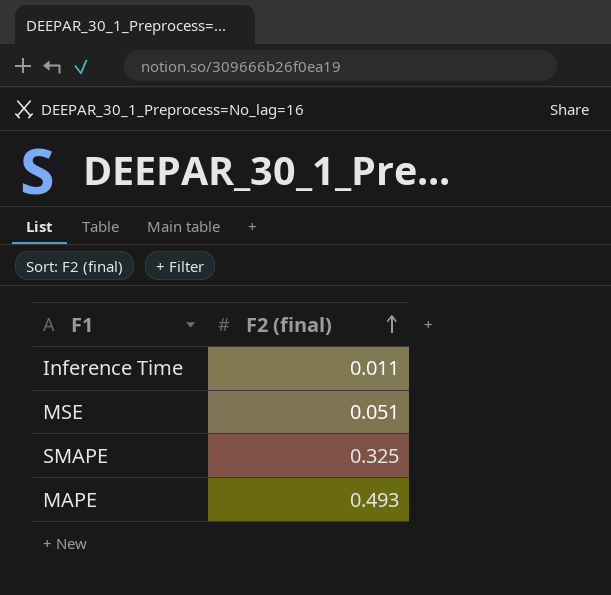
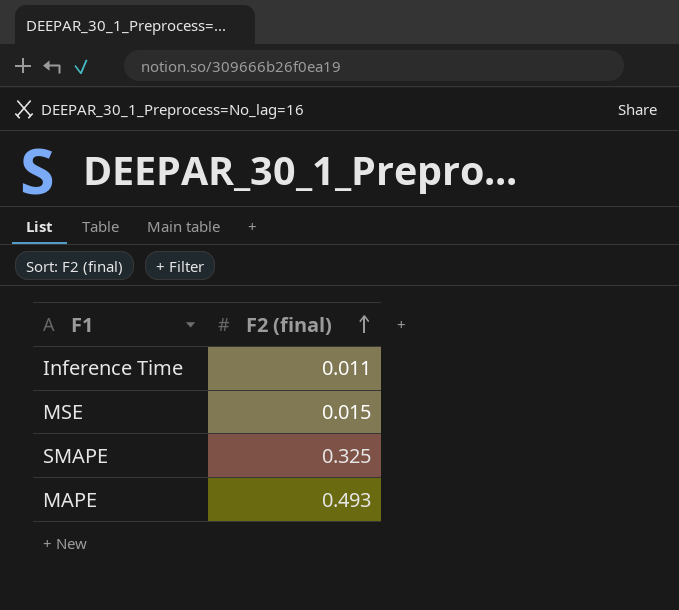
MSE | F2 (final): 0.051 -> 0.015

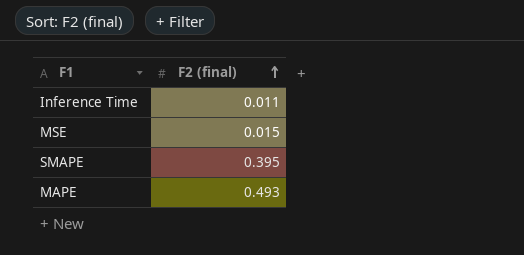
SMAPE | F2 (final): 0.325 -> 0.395

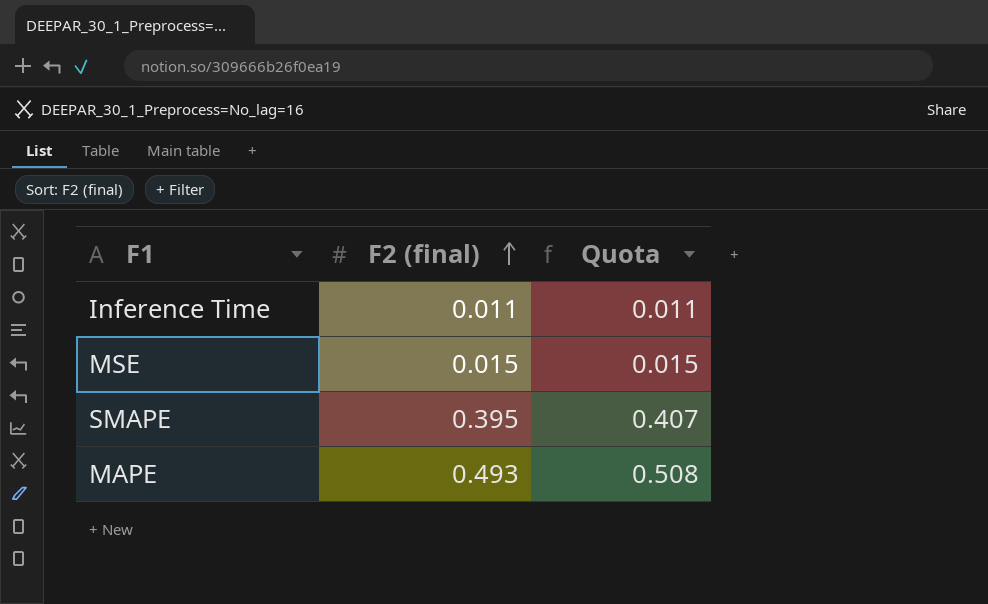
column Quota | formula: none -> [F2 (final)] * 1.03

